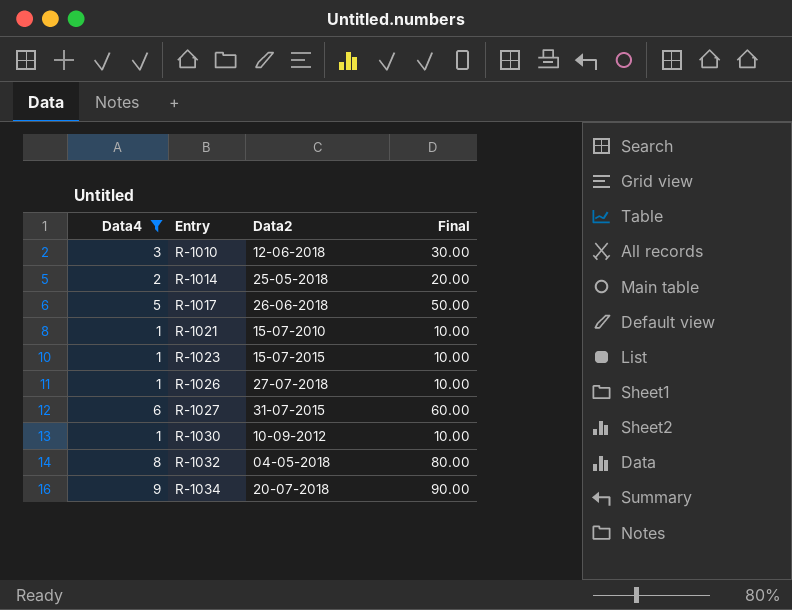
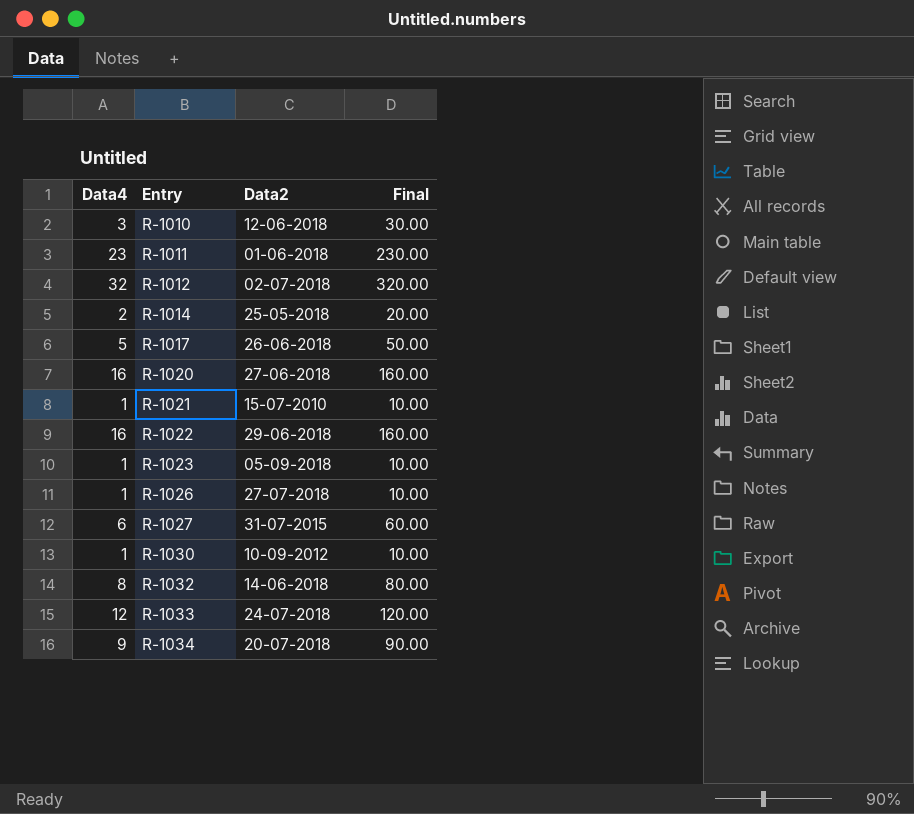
filter: Data4 <= 9 -> none
R-1023 | Data2: 15-07-2015 -> 05-09-2018
R-1032 | Data2: 04-05-2018 -> 14-06-2018

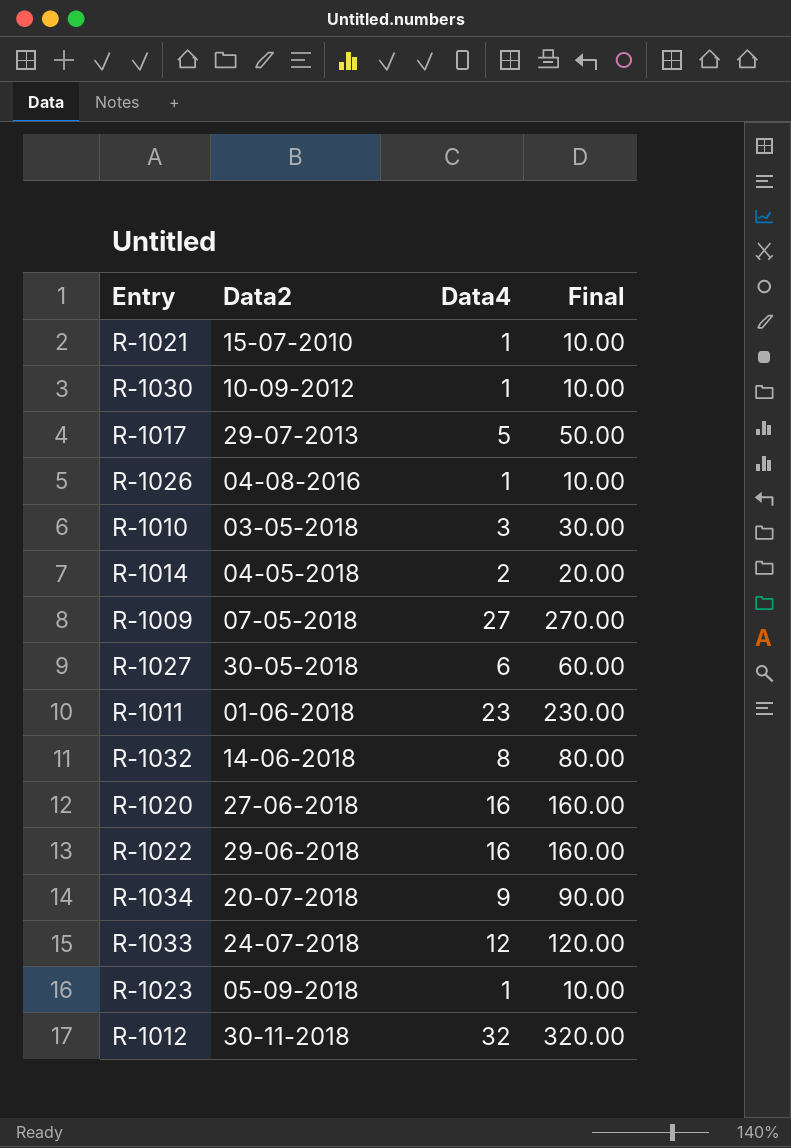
row order: Entry ascending -> Data2 ascending
column Data4 | position: 1 -> 3
R-1017 | Data2: 26-06-2018 -> 29-07-2013
R-1026 | Data2: 27-07-2018 -> 04-08-2016
R-1010 | Data2: 12-06-2018 -> 03-05-2018
R-1014 | Data2: 25-05-2018 -> 04-05-2018
row R-1009: none -> 07-05-2018 | 27 | 270.00
R-1027 | Data2: 31-07-2015 -> 30-05-2018
R-1012 | Data2: 02-07-2018 -> 30-11-2018

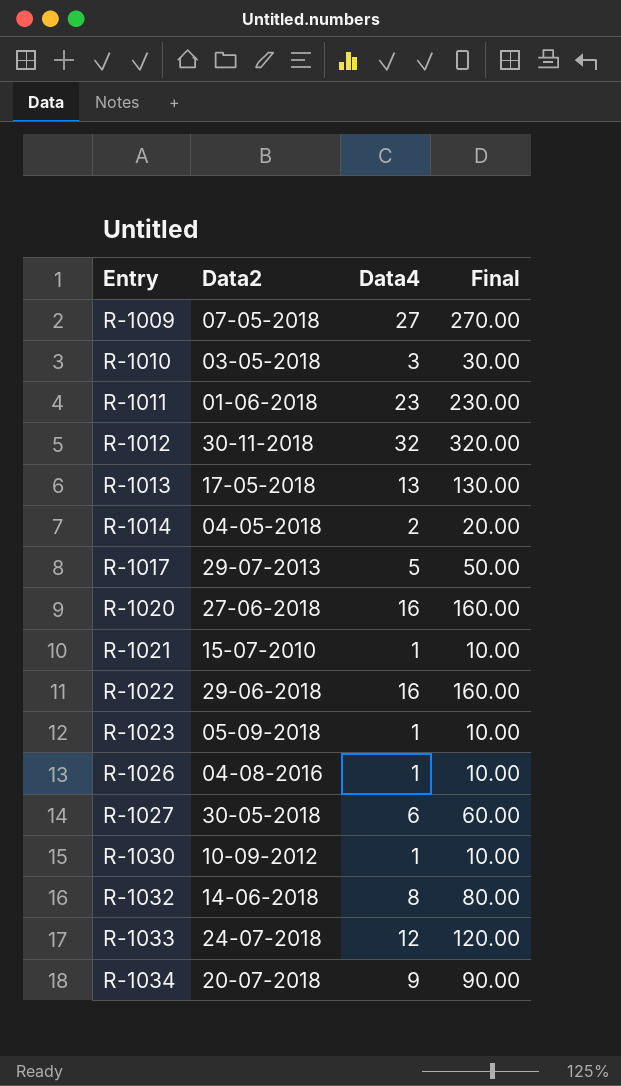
row order: Data2 ascending -> Entry ascending
row R-1013: none -> 17-05-2018 | 13 | 130.00

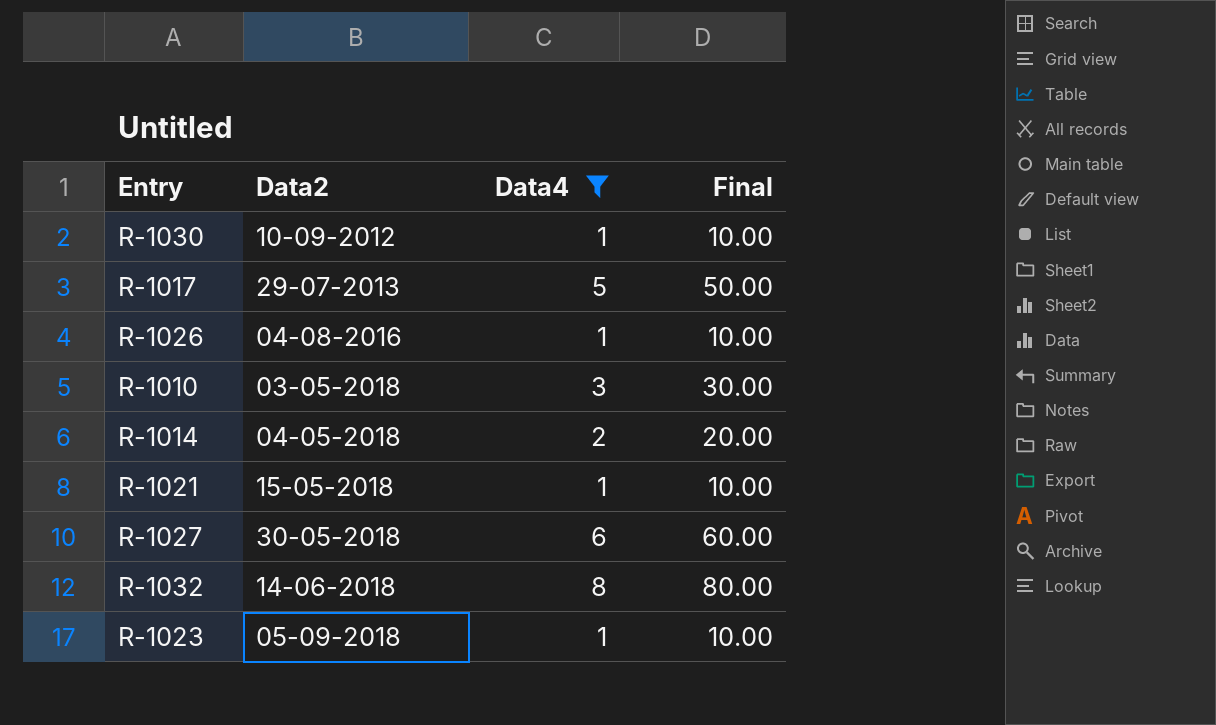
filter: none -> Data4 <= 8
row order: Entry ascending -> Data2 ascending
R-1021 | Data2: 15-07-2010 -> 15-05-2018

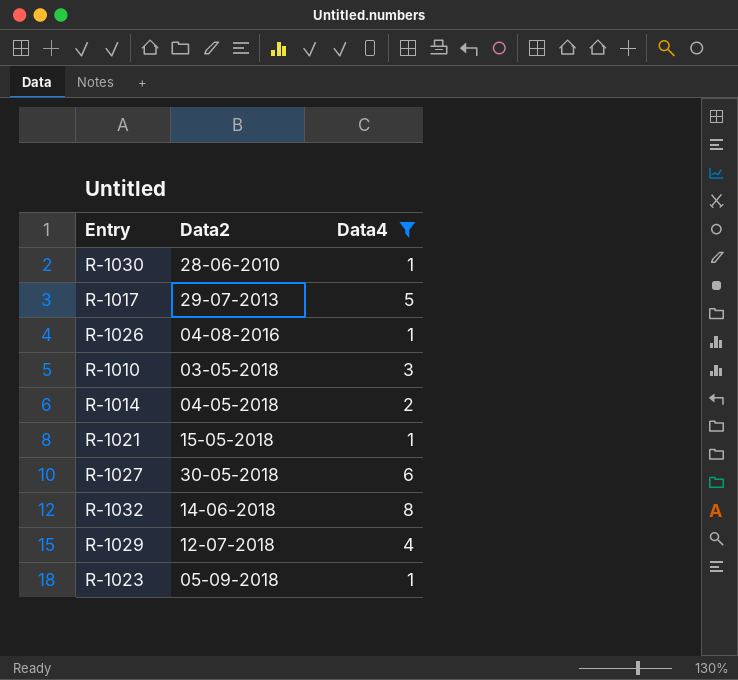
column Final | formula: [Data4] * 10 -> none
R-1030 | Data2: 10-09-2012 -> 28-06-2010
row R-1029: none -> 12-07-2018 | 4

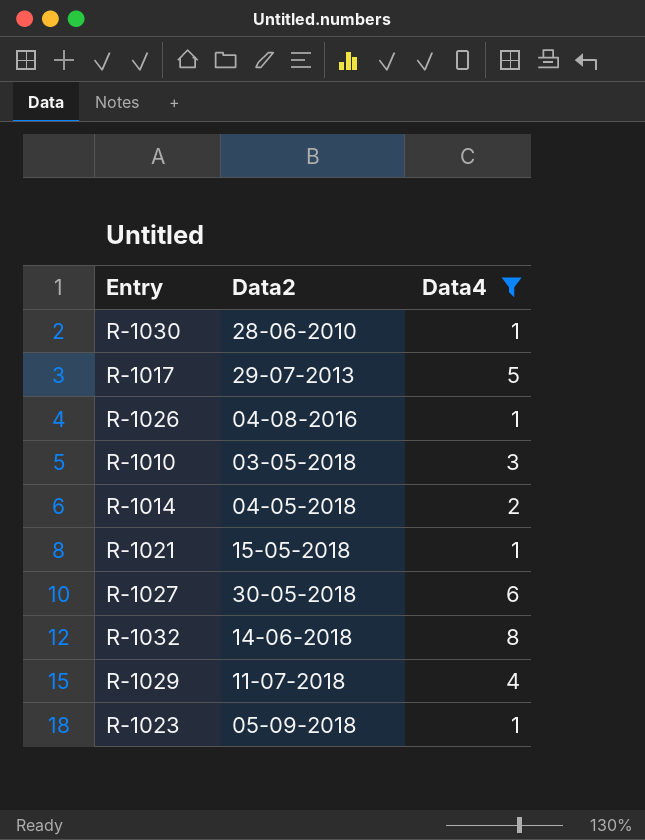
R-1029 | Data2: 12-07-2018 -> 11-07-2018

